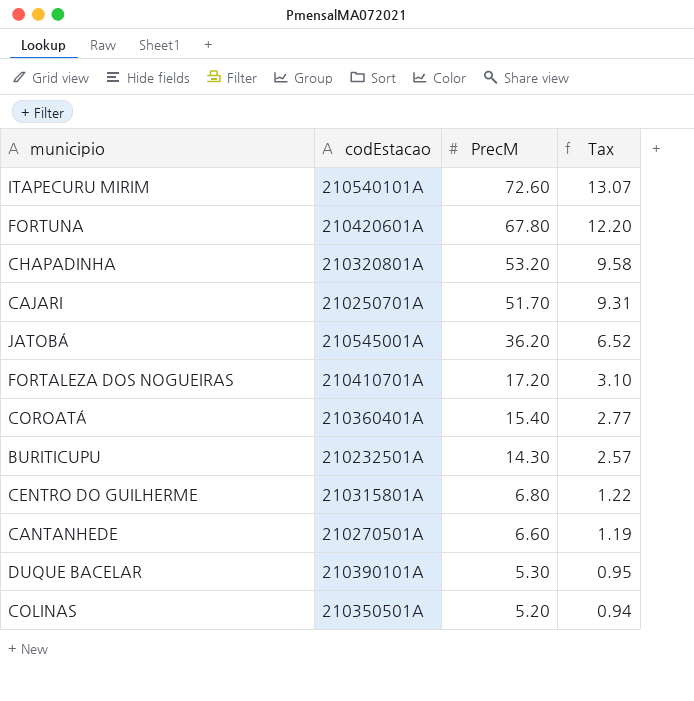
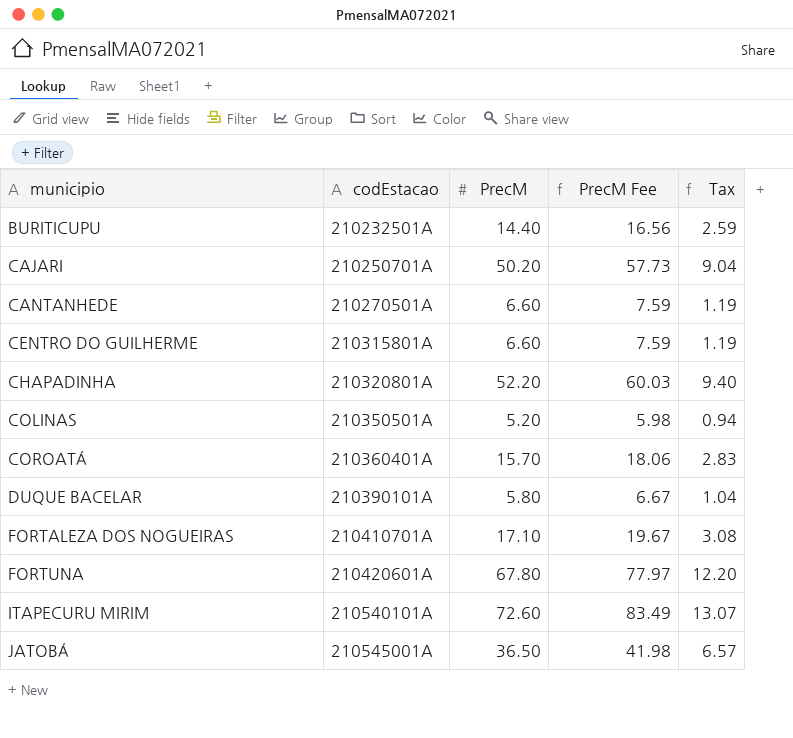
row order: PrecM descending -> municipio ascending
column PrecM Fee | formula: none -> [PrecM] * 1.15
BURITICUPU | PrecM: 14.30 -> 14.40
BURITICUPU | Tax: 2.57 -> 2.59
CAJARI | PrecM: 51.70 -> 50.20
CAJARI | Tax: 9.31 -> 9.04
CENTRO DO GUILHERME | PrecM: 6.80 -> 6.60
CENTRO DO GUILHERME | Tax: 1.22 -> 1.19
CHAPADINHA | PrecM: 53.20 -> 52.20
CHAPADINHA | Tax: 9.58 -> 9.40
COROATÁ | PrecM: 15.40 -> 15.70
COROATÁ | Tax: 2.77 -> 2.83
DUQUE BACELAR | PrecM: 5.30 -> 5.80
DUQUE BACELAR | Tax: 0.95 -> 1.04
FORTALEZA DOS NOGUEIRAS | PrecM: 17.20 -> 17.10
FORTALEZA DOS NOGUEIRAS | Tax: 3.10 -> 3.08
JATOBÁ | PrecM: 36.20 -> 36.50
JATOBÁ | Tax: 6.52 -> 6.57

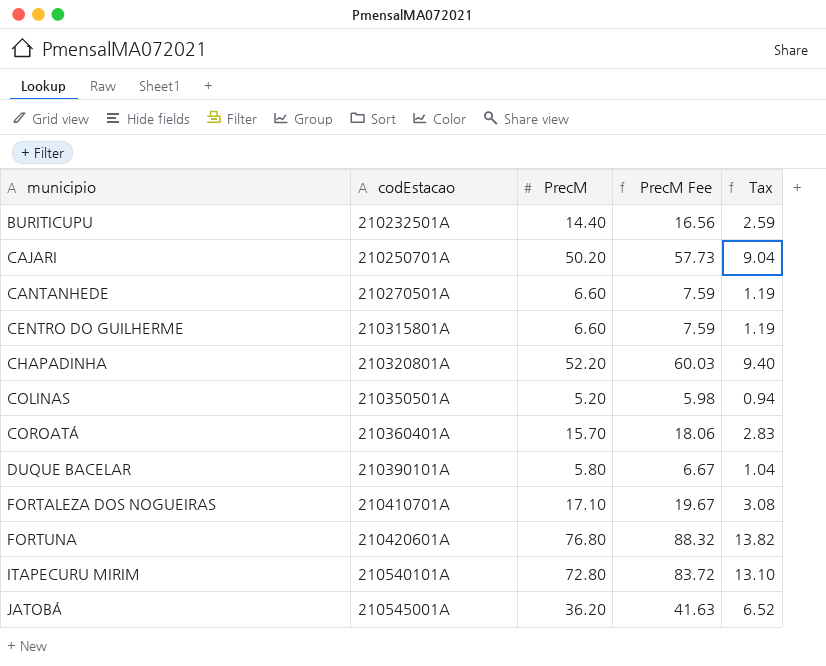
FORTUNA | PrecM: 67.80 -> 76.80
FORTUNA | PrecM Fee: 77.97 -> 88.32
FORTUNA | Tax: 12.20 -> 13.82
ITAPECURU MIRIM | PrecM: 72.60 -> 72.80
ITAPECURU MIRIM | PrecM Fee: 83.49 -> 83.72
ITAPECURU MIRIM | Tax: 13.07 -> 13.10
JATOBÁ | PrecM: 36.50 -> 36.20
JATOBÁ | PrecM Fee: 41.98 -> 41.63
JATOBÁ | Tax: 6.57 -> 6.52

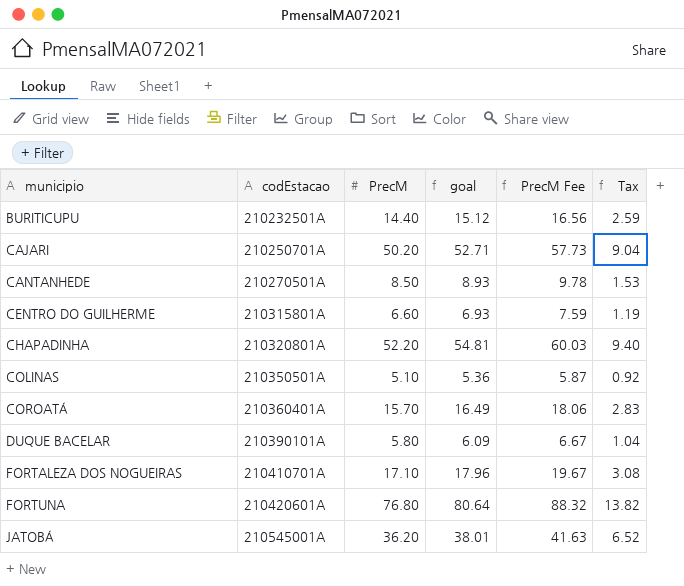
column goal | formula: none -> [PrecM] * 1.05
row ITAPECURU MIRIM: 210540101A | 72.80 | 83.72 | 13.10 -> none
CANTANHEDE | PrecM: 6.60 -> 8.50
CANTANHEDE | PrecM Fee: 7.59 -> 9.78
CANTANHEDE | Tax: 1.19 -> 1.53
COLINAS | PrecM: 5.20 -> 5.10
COLINAS | PrecM Fee: 5.98 -> 5.87
COLINAS | Tax: 0.94 -> 0.92

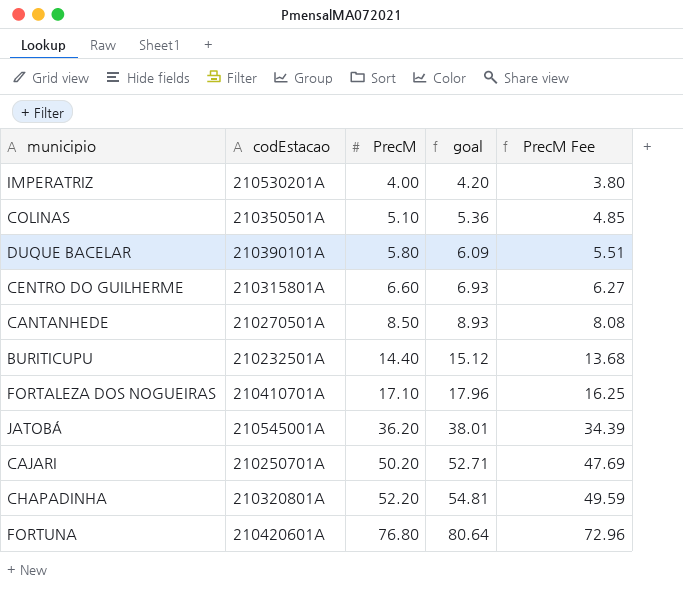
row order: municipio ascending -> PrecM ascending
column Tax | formula: [PrecM] * 0.18 -> none
column PrecM Fee | formula: [PrecM] * 1.15 -> [PrecM] * 0.95
row COROATÁ: 210360401A | 15.70 | 16.49 | 18.06 | 2.83 -> none
row IMPERATRIZ: none -> 210530201A | 4.00 | 4.20 | 3.80

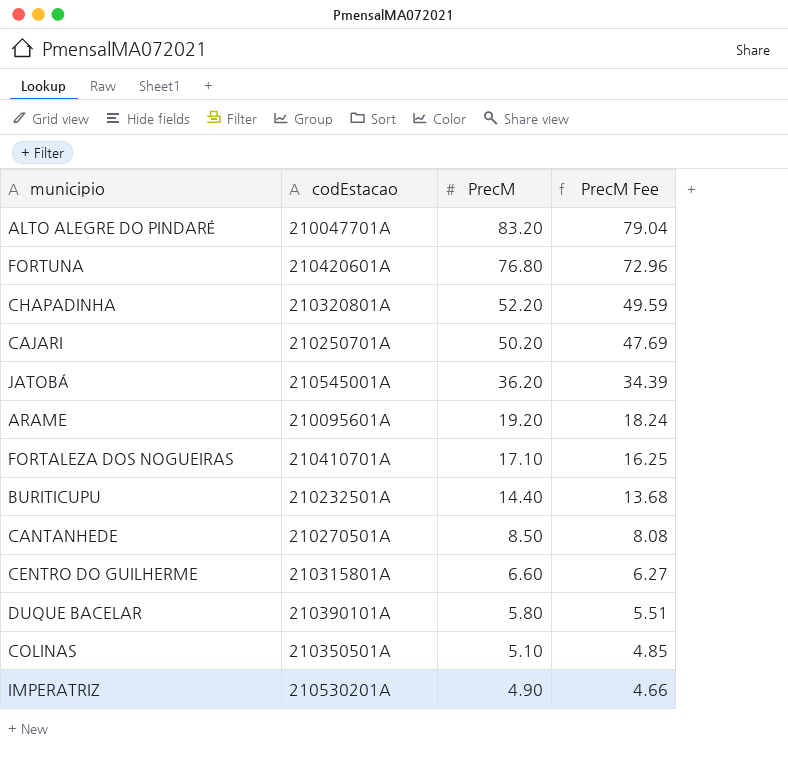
row order: PrecM ascending -> PrecM descending
column goal | formula: [PrecM] * 1.05 -> none
row ALTO ALEGRE DO PINDARÉ: none -> 210047701A | 83.20 | 79.04
row ARAME: none -> 210095601A | 19.20 | 18.24
IMPERATRIZ | PrecM: 4.00 -> 4.90
IMPERATRIZ | PrecM Fee: 3.80 -> 4.66

